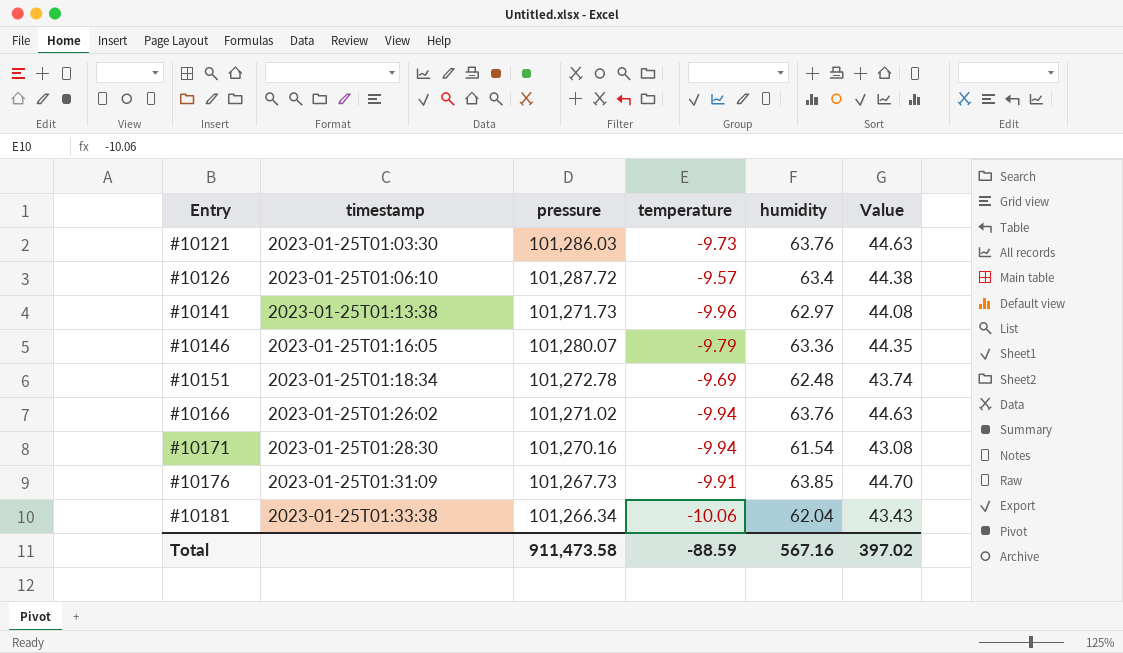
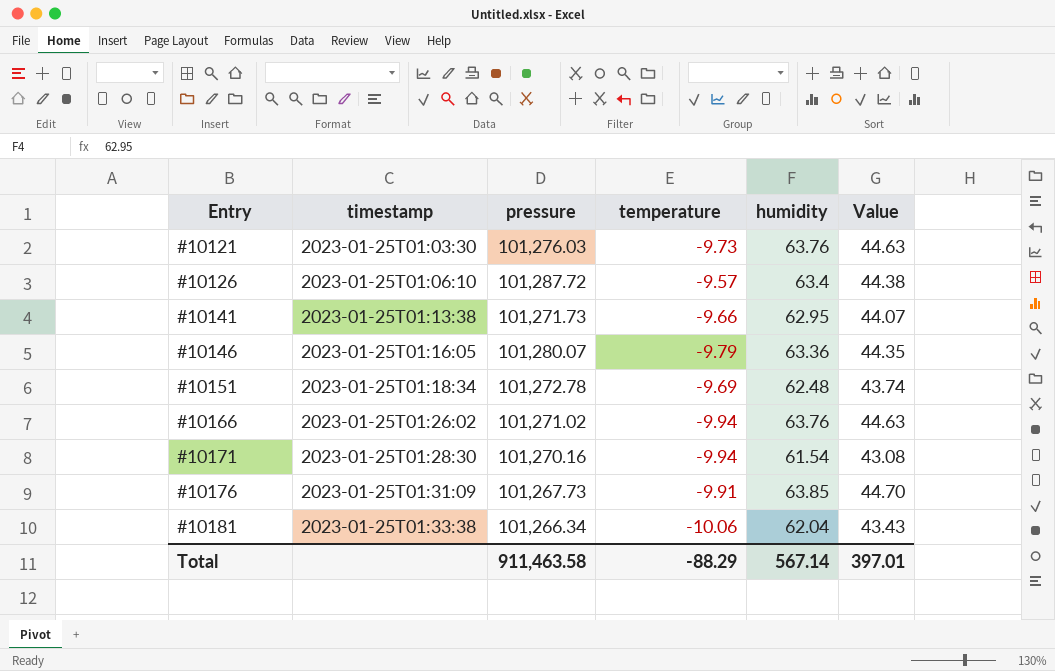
#10121 | pressure: 101,286.03 -> 101,276.03
#10141 | temperature: -9.96 -> -9.66
#10141 | humidity: 62.97 -> 62.95
#10141 | Value: 44.08 -> 44.07
Total | pressure: 911,473.58 -> 911,463.58
Total | temperature: -88.59 -> -88.29
Total | humidity: 567.16 -> 567.14
Total | Value: 397.02 -> 397.01

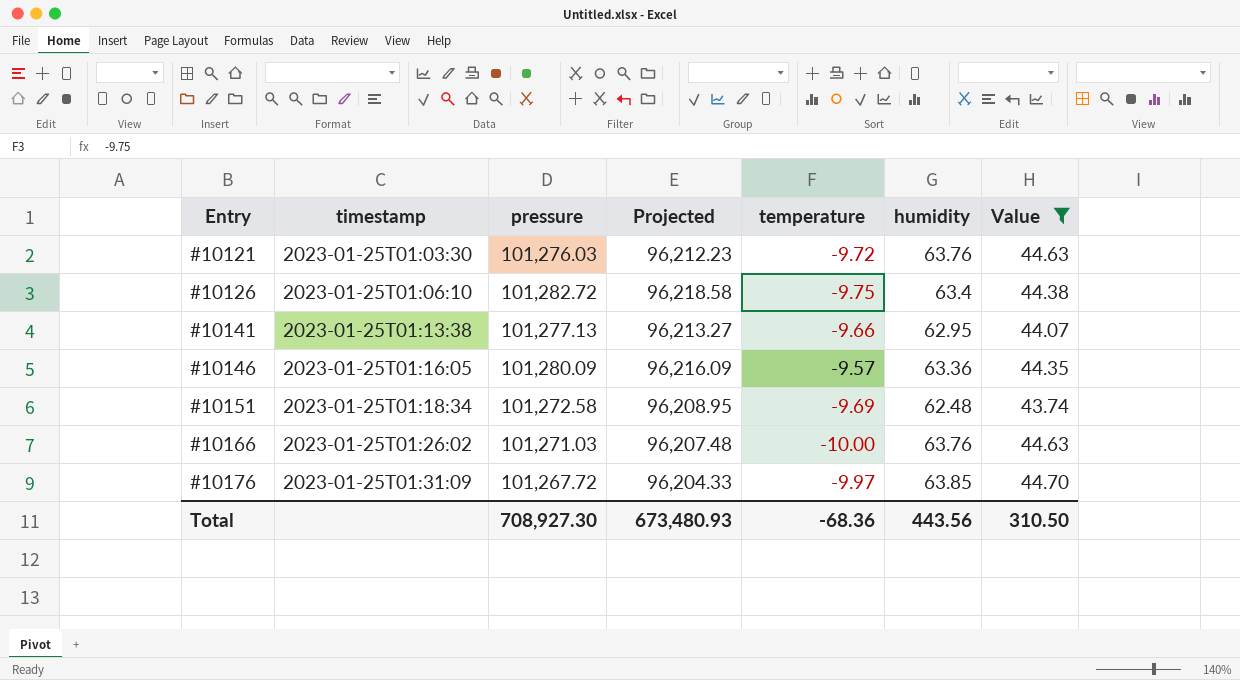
filter: none -> Value >= 43.74
column Projected | formula: none -> [pressure] * 0.95
#10121 | temperature: -9.73 -> -9.72
#10126 | pressure: 101,287.72 -> 101,282.72
#10126 | temperature: -9.57 -> -9.75
#10141 | pressure: 101,271.73 -> 101,277.13
#10146 | pressure: 101,280.07 -> 101,280.09
#10146 | temperature: -9.79 -> -9.57
#10151 | pressure: 101,272.78 -> 101,272.58
#10166 | pressure: 101,271.02 -> 101,271.03
#10166 | temperature: -9.94 -> -10.00
#10176 | pressure: 101,267.73 -> 101,267.72
#10176 | temperature: -9.91 -> -9.97
Total | pressure: 911,463.58 -> 708,927.30
Total | temperature: -88.29 -> -68.36
Total | humidity: 567.14 -> 443.56
Total | Value: 397.01 -> 310.50

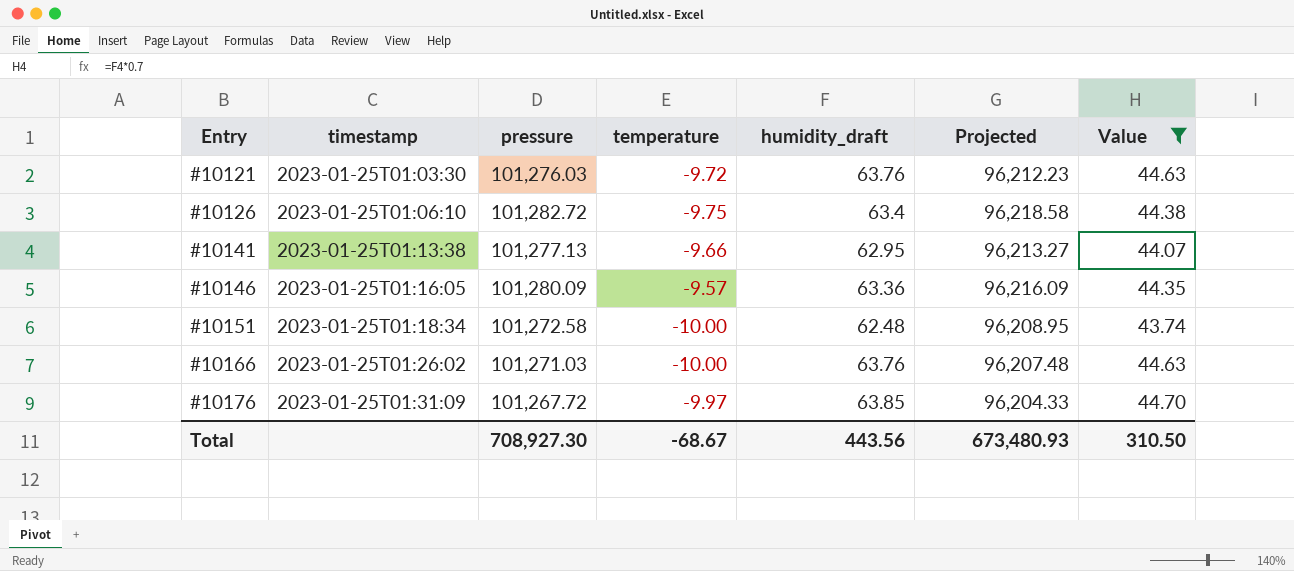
column name: humidity -> humidity_draft
column Projected | position: 4 -> 6
#10151 | temperature: -9.69 -> -10.00
Total | temperature: -68.36 -> -68.67

